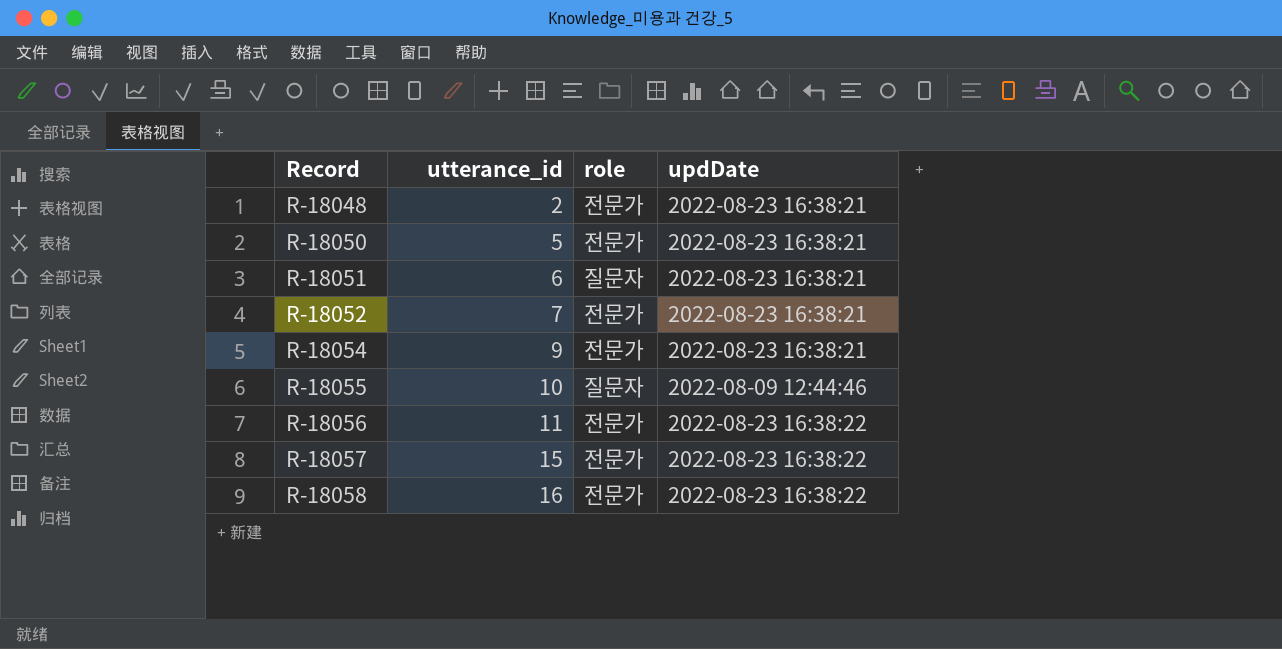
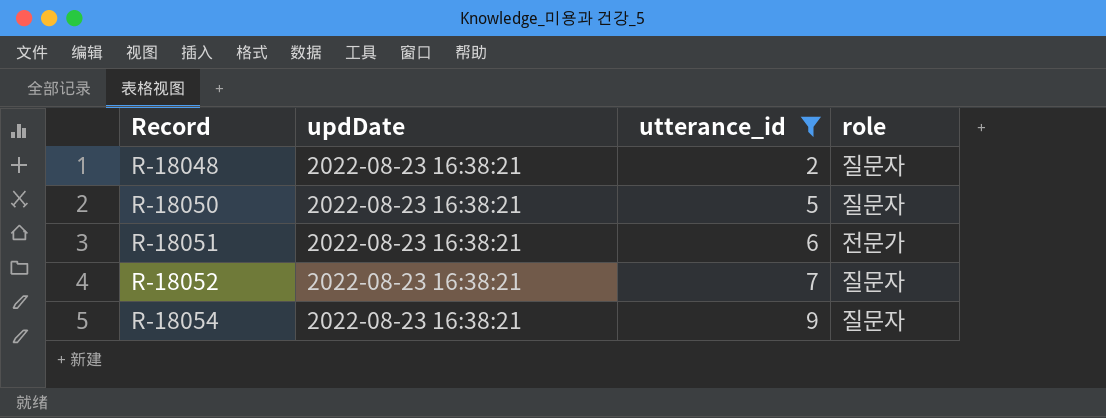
filter: none -> utterance_id <= 9
column updDate | position: 4 -> 2
R-18048 | role: 전문가 -> 질문자
R-18050 | role: 전문가 -> 질문자
R-18051 | role: 질문자 -> 전문가
R-18052 | role: 전문가 -> 질문자
R-18054 | role: 전문가 -> 질문자

